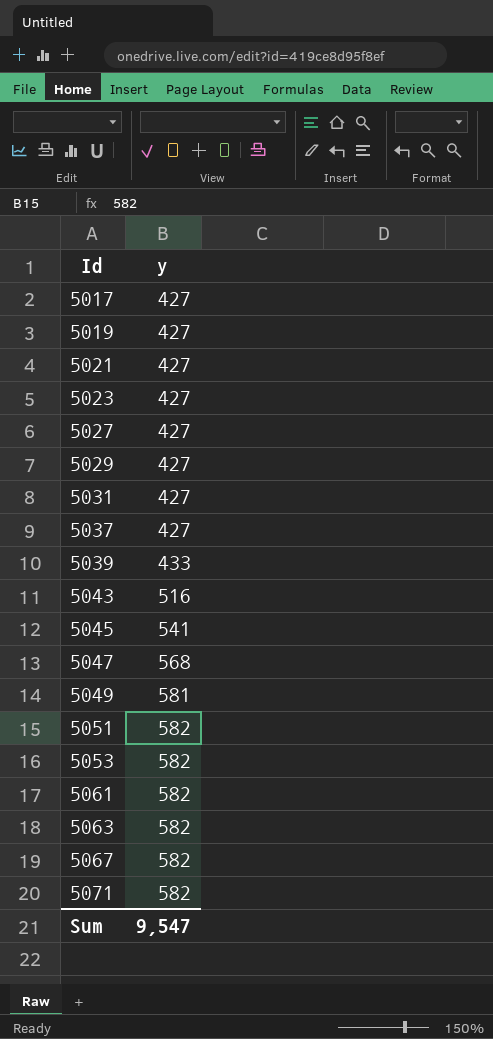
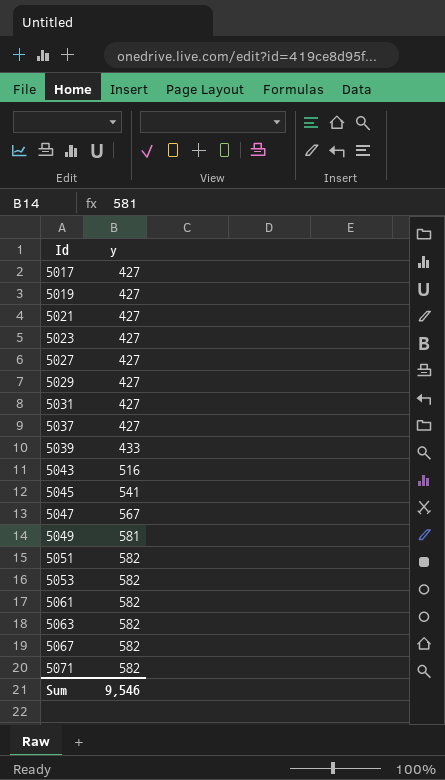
5047 | y: 568 -> 567
Sum | y: 9,547 -> 9,546

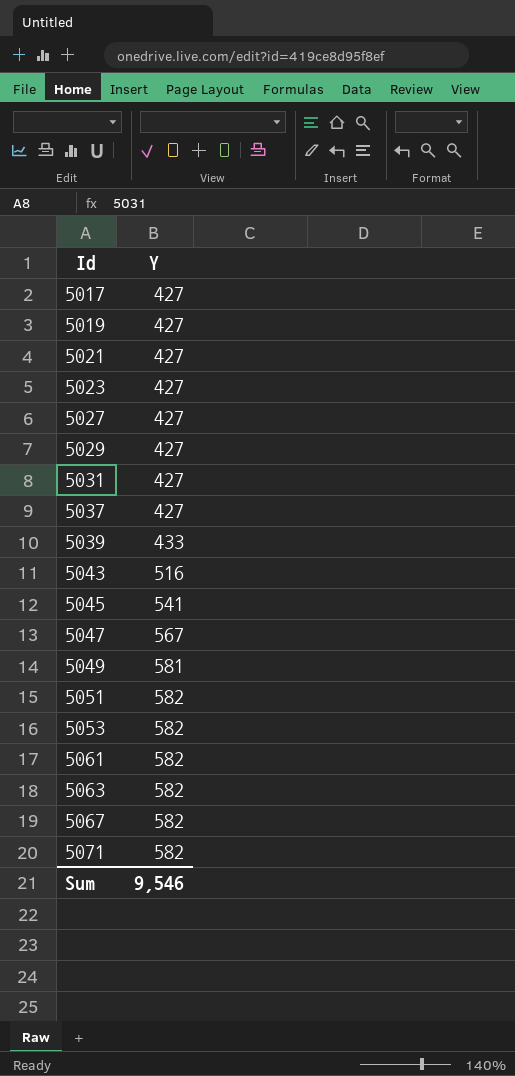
column name: y -> Y

